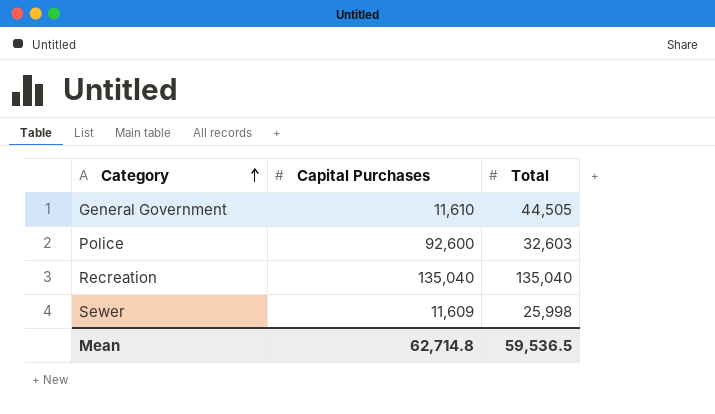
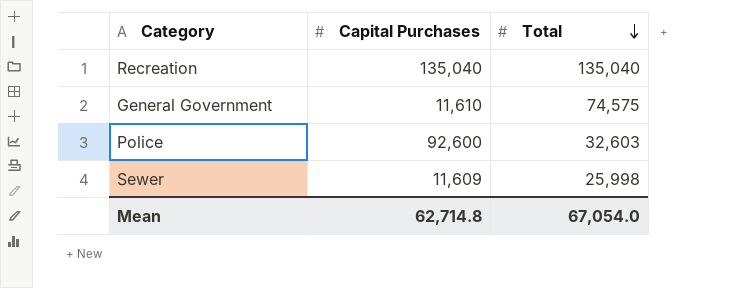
row order: Category ascending -> Total descending
General Government | Total: 44,505 -> 74,575
Mean | Total: 59,536.5 -> 67,054.0

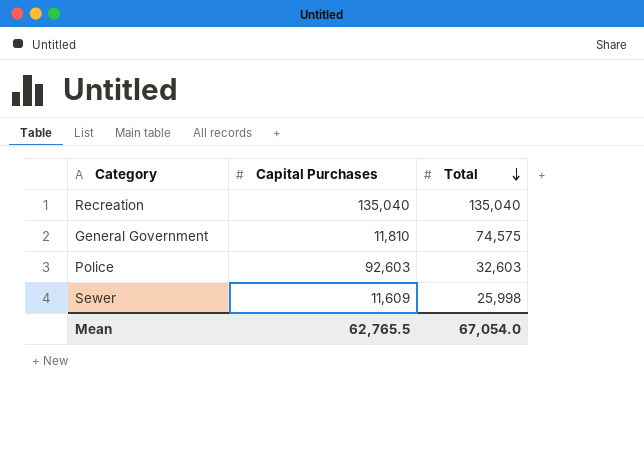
General Government | Capital Purchases: 11,610 -> 11,810
Police | Capital Purchases: 92,600 -> 92,603
Mean | Capital Purchases: 62,714.8 -> 62,765.5

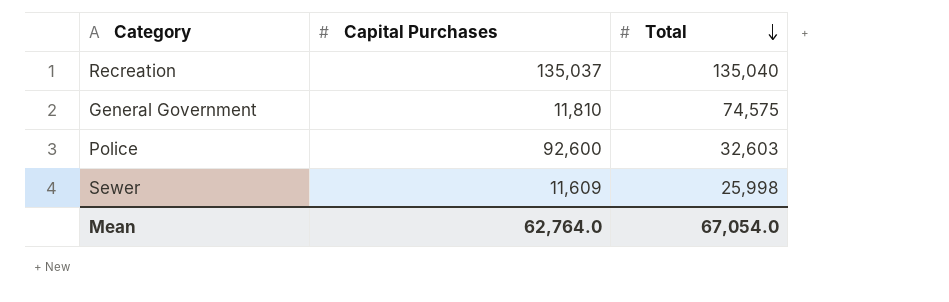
Recreation | Capital Purchases: 135,040 -> 135,037
Police | Capital Purchases: 92,603 -> 92,600
Mean | Capital Purchases: 62,765.5 -> 62,764.0

